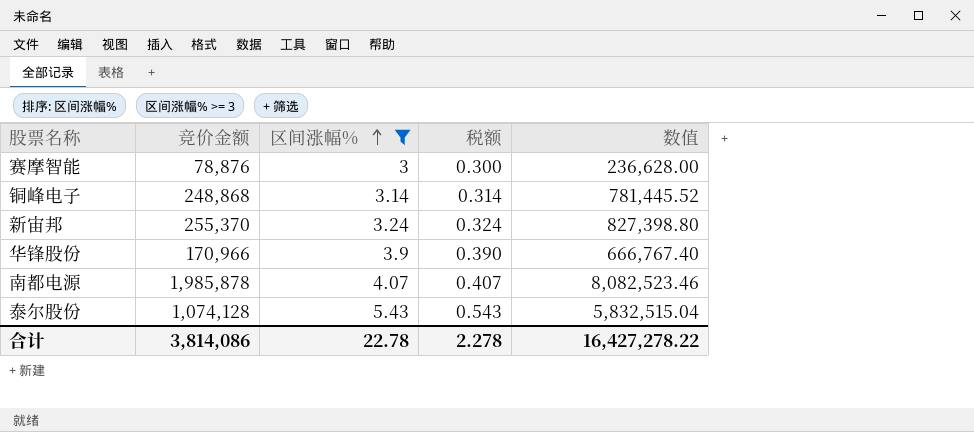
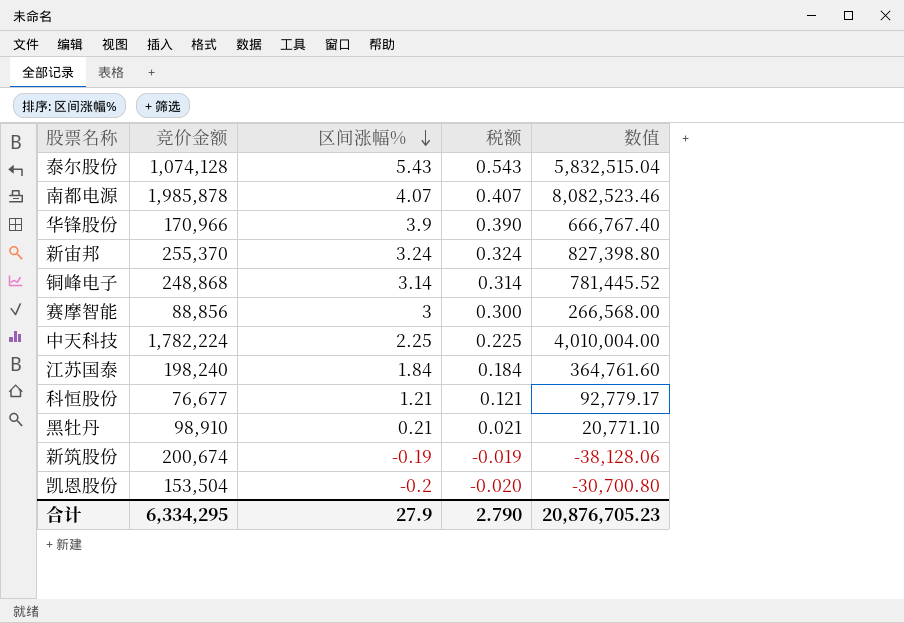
filter: 区间涨幅% >= 3 -> none
row order: 区间涨幅% ascending -> 区间涨幅% descending
赛摩智能 | 竞价金额: 78,876 -> 88,856
赛摩智能 | 数值: 236,628.00 -> 266,568.00
合计 | 竞价金额: 3,814,086 -> 6,334,295
合计 | 区间涨幅%: 22.78 -> 27.9
合计 | 税额: 2.278 -> 2.790
合计 | 数值: 16,427,278.22 -> 20,876,705.23

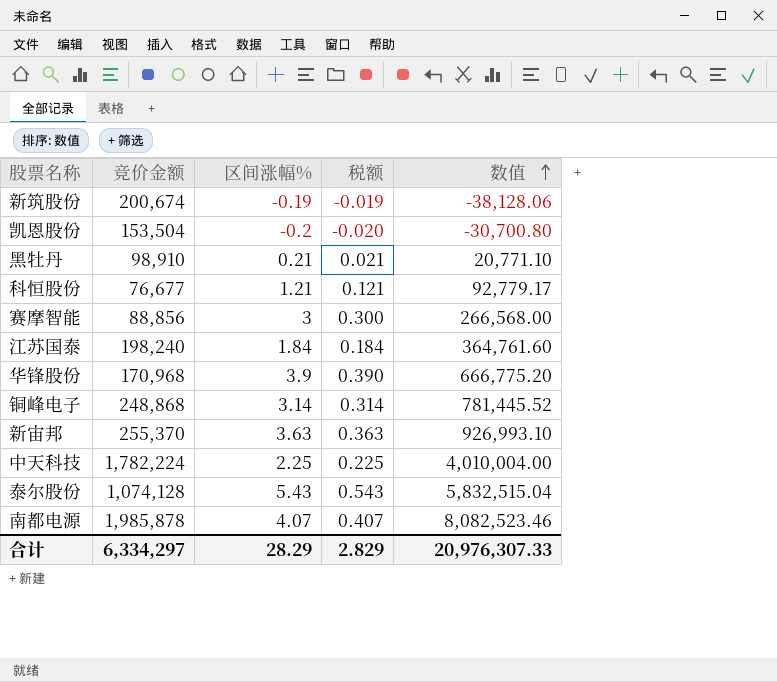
row order: 区间涨幅% descending -> 数值 ascending
华锋股份 | 竞价金额: 170,966 -> 170,968
华锋股份 | 数值: 666,767.40 -> 666,775.20
新宙邦 | 区间涨幅%: 3.24 -> 3.63
新宙邦 | 税额: 0.324 -> 0.363
新宙邦 | 数值: 827,398.80 -> 926,993.10
合计 | 竞价金额: 6,334,295 -> 6,334,297
合计 | 区间涨幅%: 27.9 -> 28.29
合计 | 税额: 2.790 -> 2.829
合计 | 数值: 20,876,705.23 -> 20,976,307.33

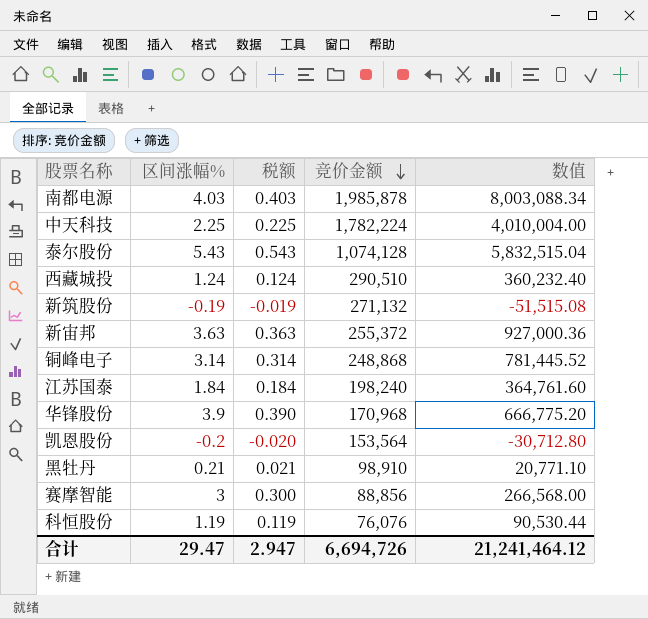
row order: 数值 ascending -> 竞价金额 descending
column 竞价金额 | position: 2 -> 4
南都电源 | 区间涨幅%: 4.07 -> 4.03
南都电源 | 税额: 0.407 -> 0.403
南都电源 | 数值: 8,082,523.46 -> 8,003,088.34
row 西藏城投: none -> 1.24 | 0.124 | 290,510 | 360,232.40
新筑股份 | 竞价金额: 200,674 -> 271,132
新筑股份 | 数值: -38,128.06 -> -51,515.08
新宙邦 | 竞价金额: 255,370 -> 255,372
新宙邦 | 数值: 926,993.10 -> 927,000.36
凯恩股份 | 竞价金额: 153,504 -> 153,564
凯恩股份 | 数值: -30,700.80 -> -30,712.80
科恒股份 | 区间涨幅%: 1.21 -> 1.19
科恒股份 | 税额: 0.121 -> 0.119
科恒股份 | 竞价金额: 76,677 -> 76,076
科恒股份 | 数值: 92,779.17 -> 90,530.44
合计 | 区间涨幅%: 28.29 -> 29.47
合计 | 税额: 2.829 -> 2.947
合计 | 竞价金额: 6,334,297 -> 6,694,726
合计 | 数值: 20,976,307.33 -> 21,241,464.12

